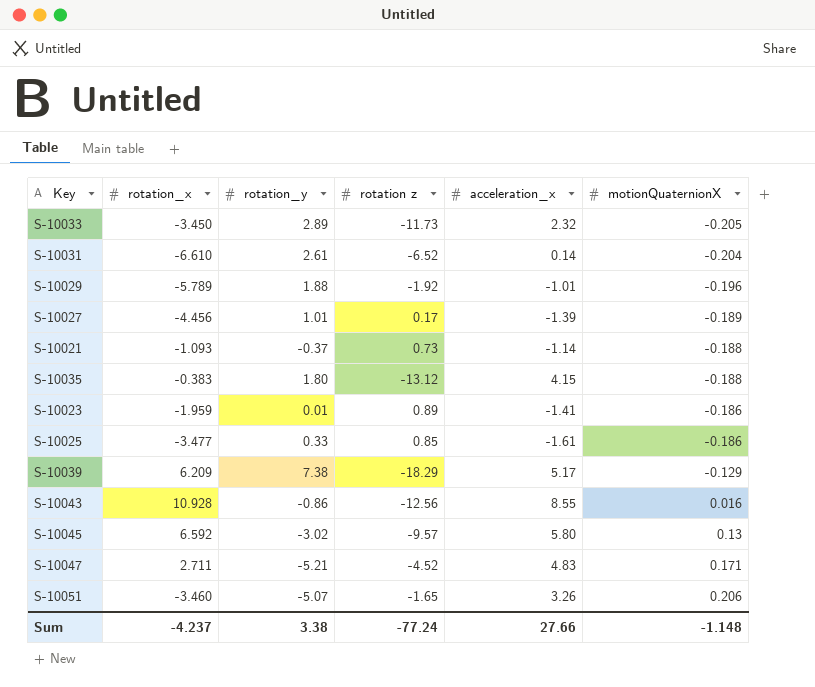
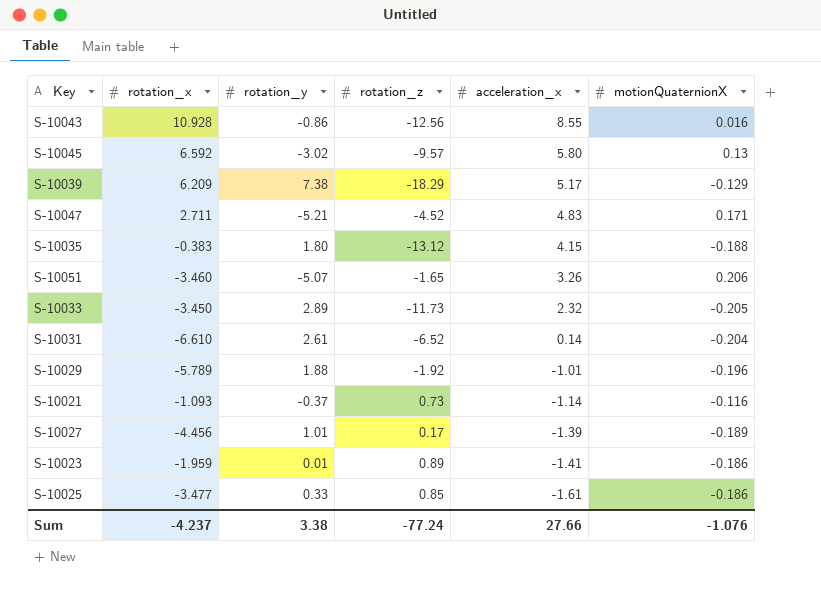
row order: motionQuaternionX ascending -> acceleration_x descending
column name: rotation z -> rotation_z
S-10021 | motionQuaternionX: -0.188 -> -0.116
Sum | motionQuaternionX: -1.148 -> -1.076

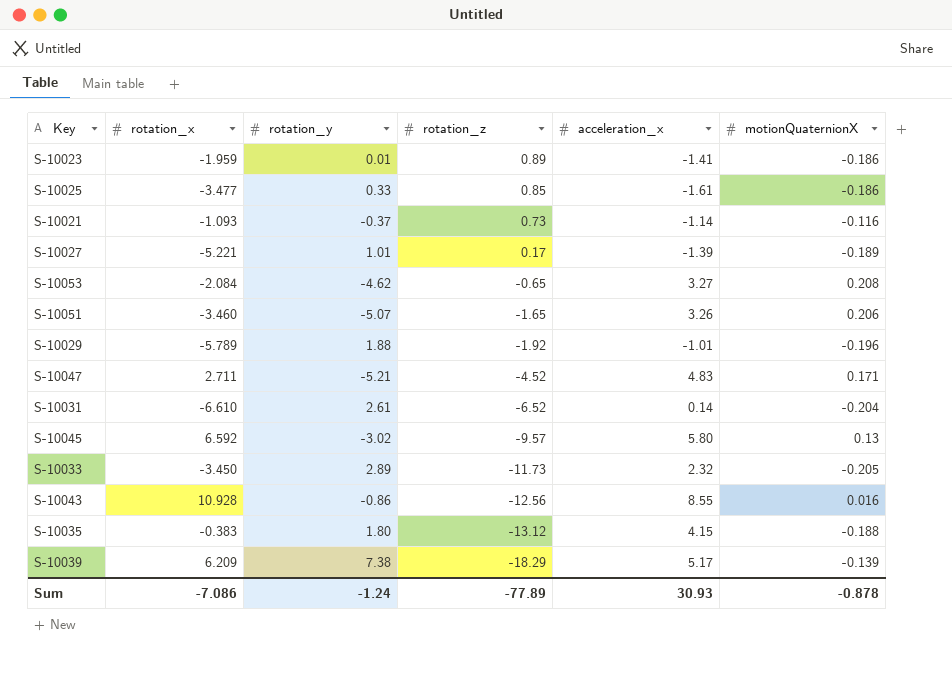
row order: acceleration_x descending -> rotation_z descending
S-10027 | rotation_x: -4.456 -> -5.221
row S-10053: none -> -2.084 | -4.62 | -0.65 | 3.27 | 0.208
S-10039 | motionQuaternionX: -0.129 -> -0.139
Sum | rotation_x: -4.237 -> -7.086
Sum | rotation_y: 3.38 -> -1.24
Sum | rotation_z: -77.24 -> -77.89
Sum | acceleration_x: 27.66 -> 30.93
Sum | motionQuaternionX: -1.076 -> -0.878

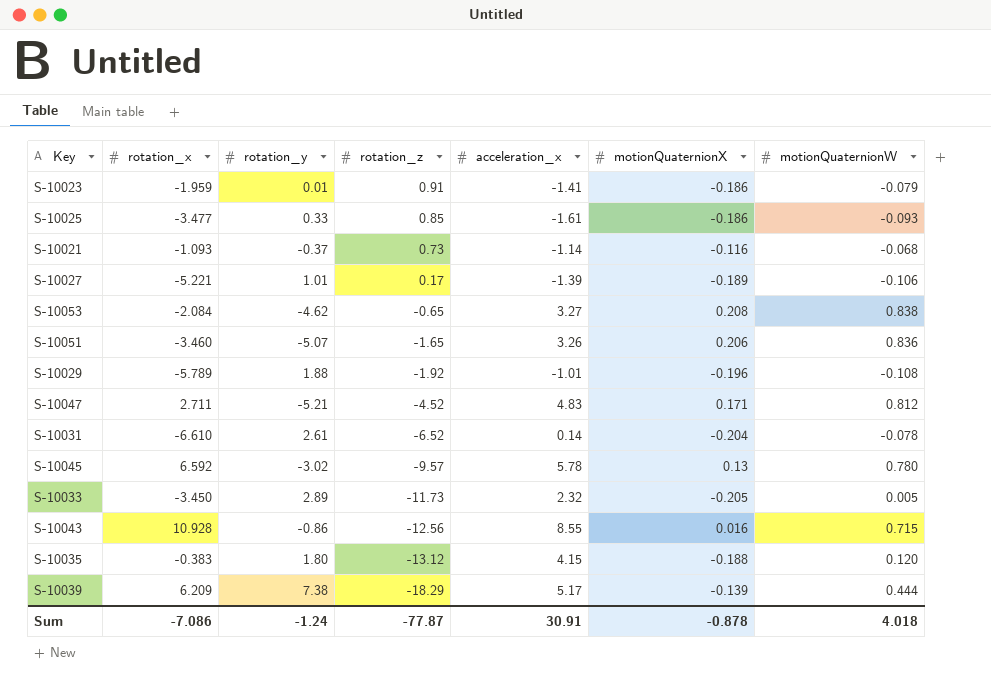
column motionQuaternionW | position: none -> 7
S-10023 | rotation_z: 0.89 -> 0.91
S-10045 | acceleration_x: 5.80 -> 5.78
Sum | rotation_z: -77.89 -> -77.87
Sum | acceleration_x: 30.93 -> 30.91

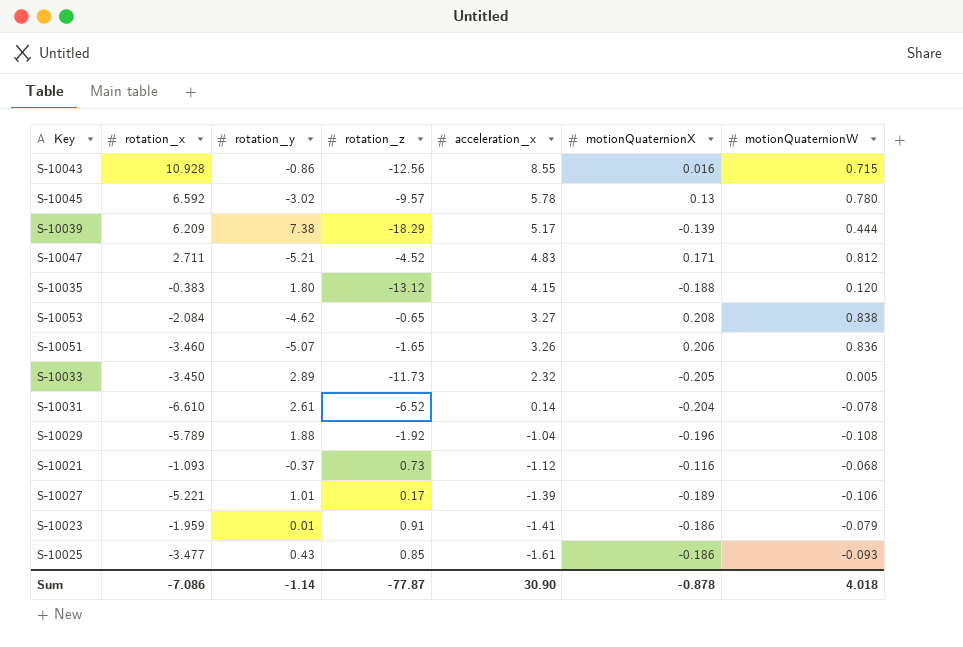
row order: rotation_z descending -> acceleration_x descending
S-10029 | acceleration_x: -1.01 -> -1.04
S-10021 | acceleration_x: -1.14 -> -1.12
S-10025 | rotation_y: 0.33 -> 0.43
Sum | rotation_y: -1.24 -> -1.14
Sum | acceleration_x: 30.91 -> 30.90

